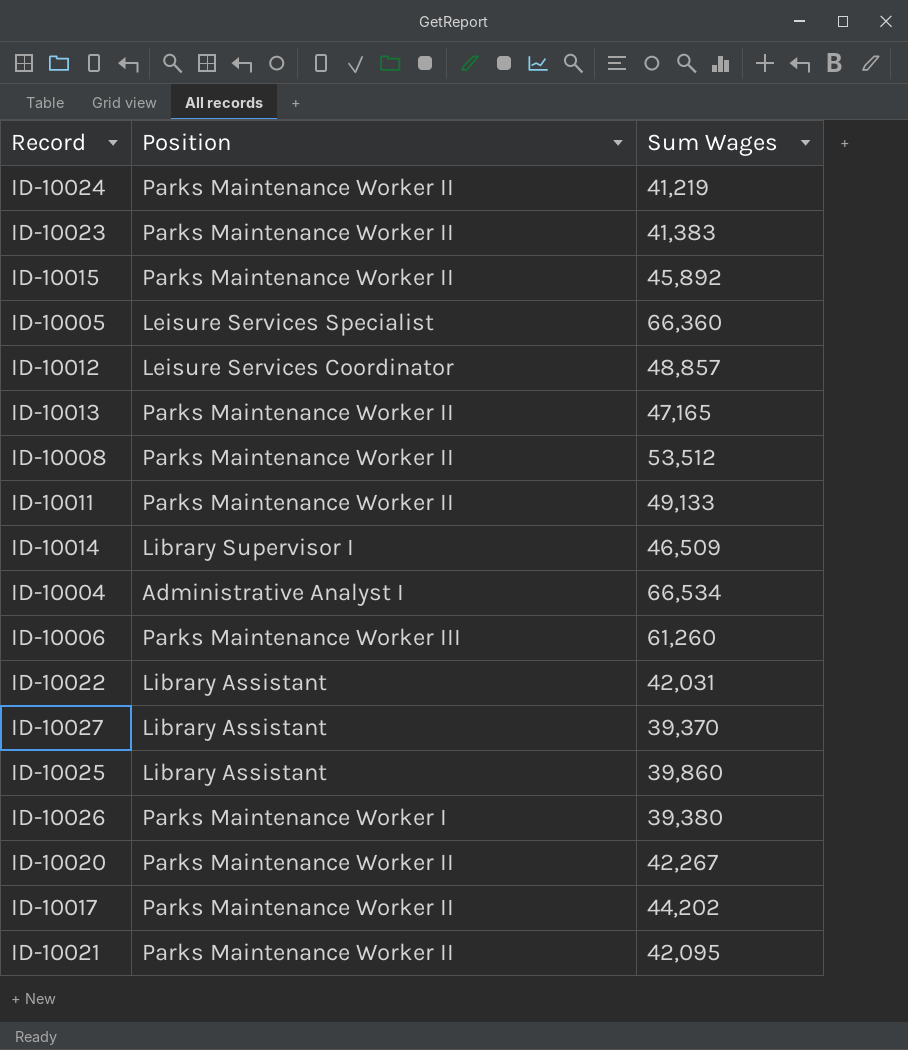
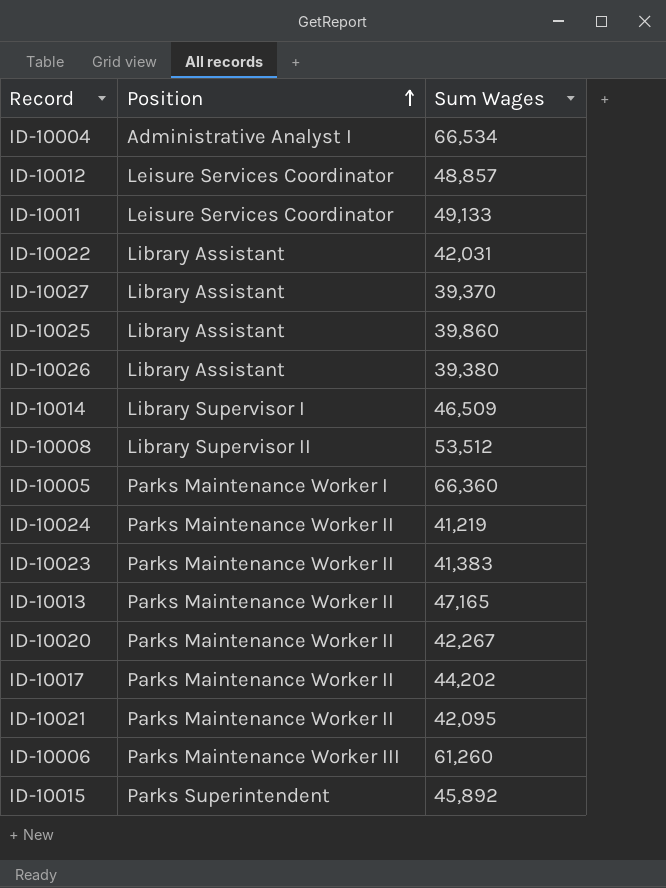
row order: none -> Position ascending
ID-10011 | Position: Parks Maintenance Worker II -> Leisure Services Coordinator
ID-10026 | Position: Parks Maintenance Worker I -> Library Assistant
ID-10008 | Position: Parks Maintenance Worker II -> Library Supervisor II
ID-10005 | Position: Leisure Services Specialist -> Parks Maintenance Worker I
ID-10015 | Position: Parks Maintenance Worker II -> Parks Superintendent

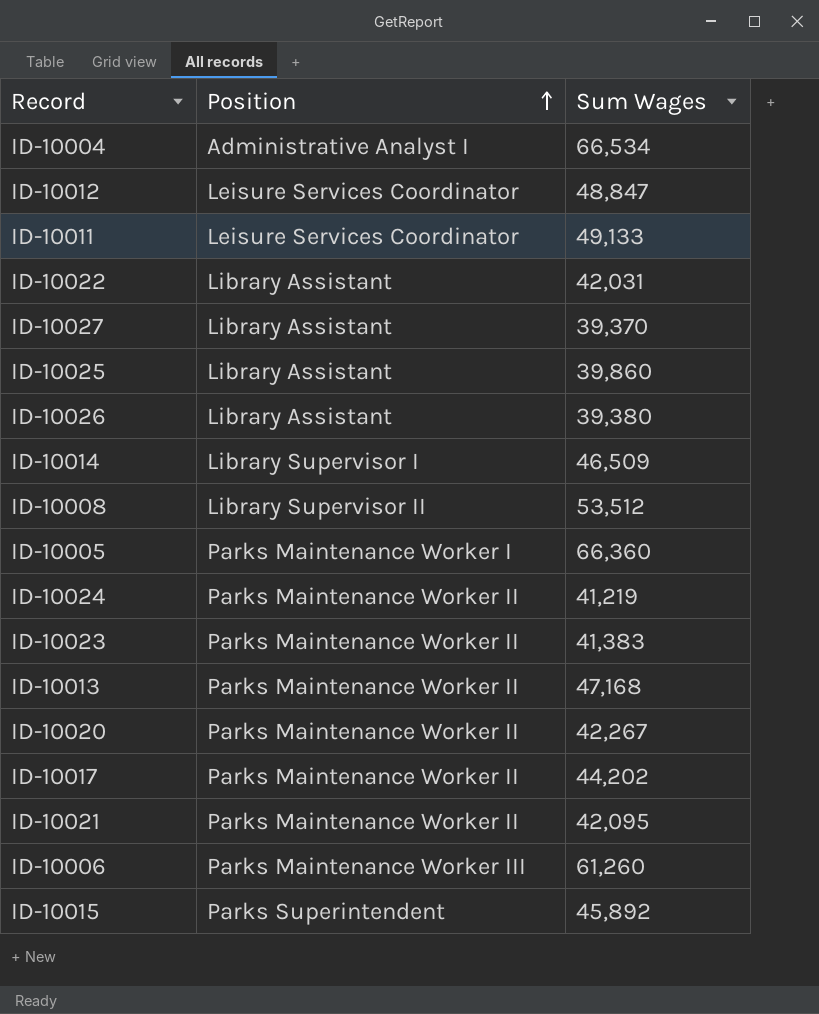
ID-10012 | Sum Wages: 48,857 -> 48,847
ID-10013 | Sum Wages: 47,165 -> 47,168

